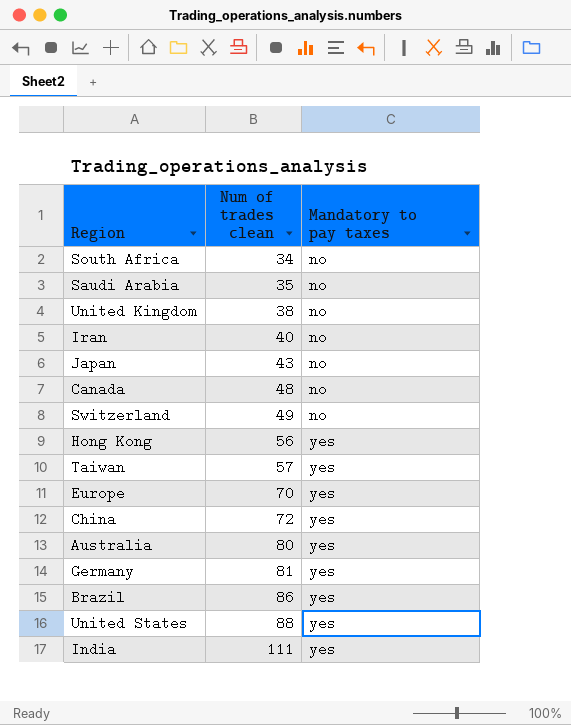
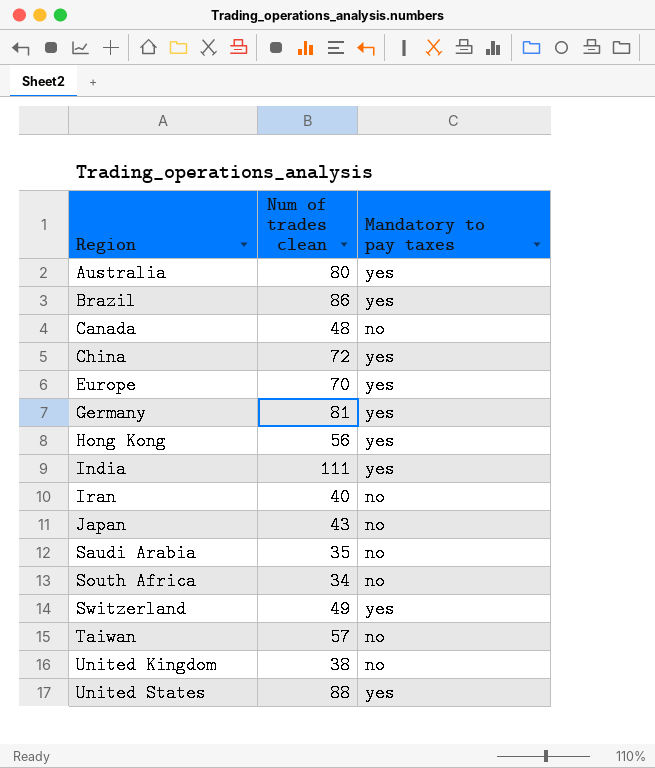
row order: Num of trades clean ascending -> Region ascending
Switzerland | Mandatory to pay taxes: no -> yes
Taiwan | Mandatory to pay taxes: yes -> no

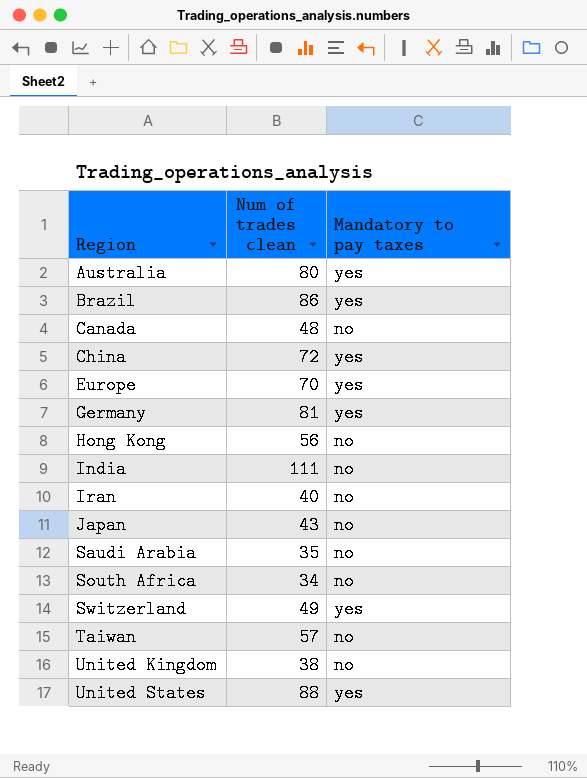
Hong Kong | Mandatory to pay taxes: yes -> no
India | Mandatory to pay taxes: yes -> no

